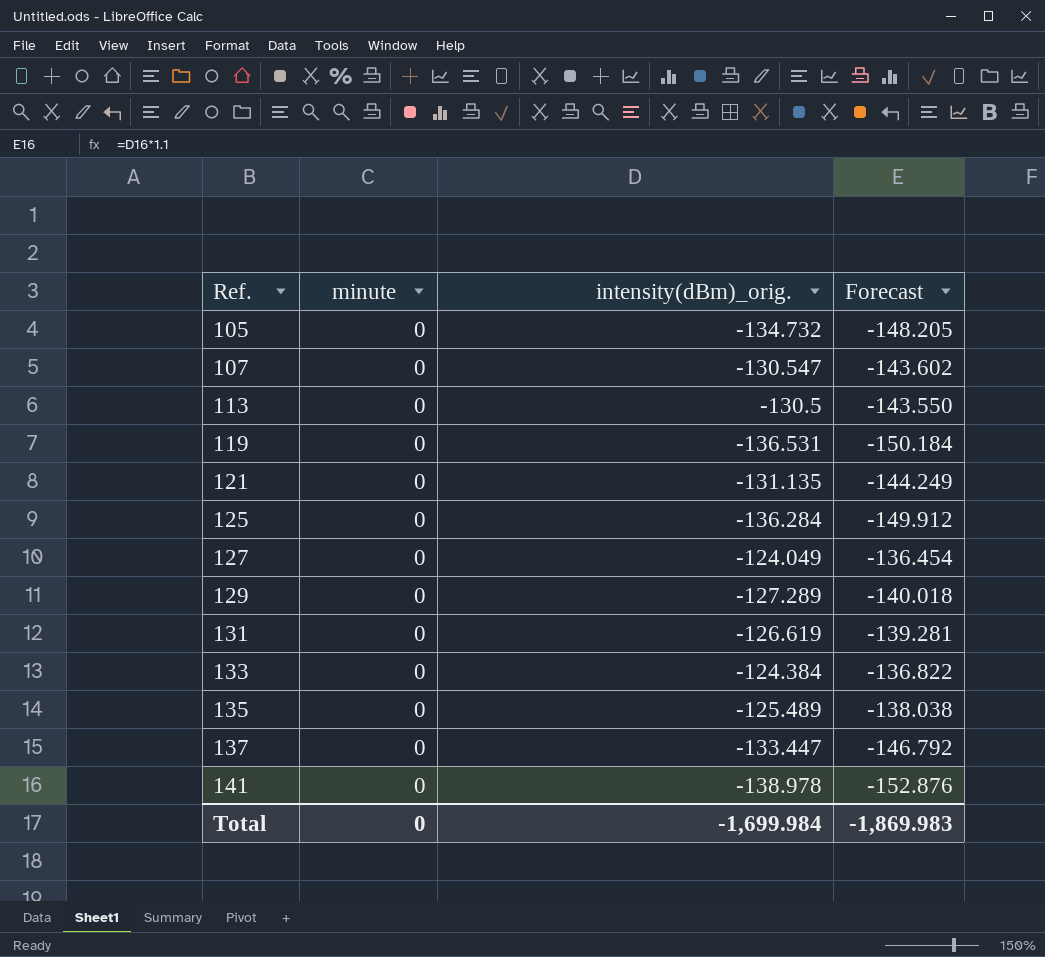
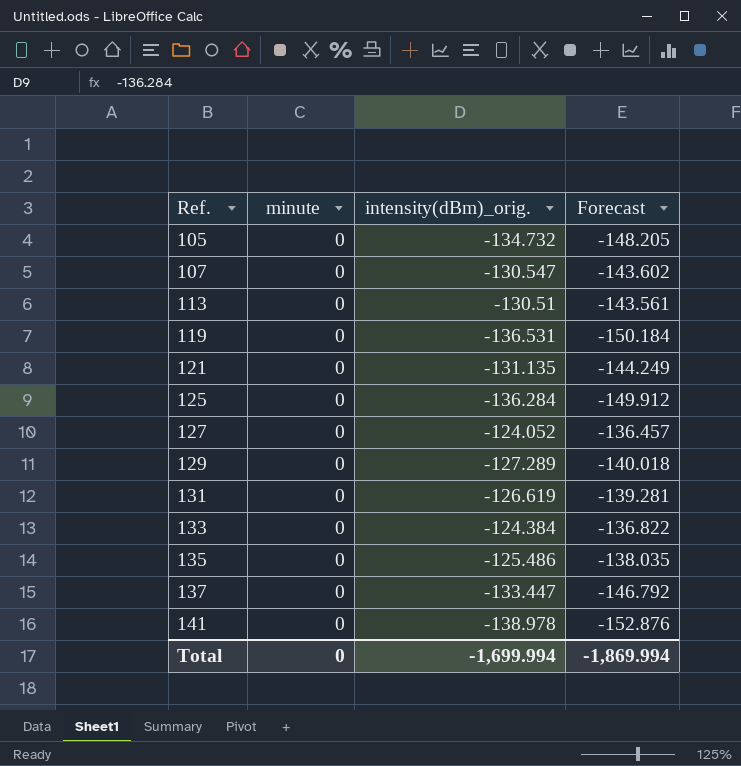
113 | intensity(dBm)_orig.: -130.5 -> -130.51
113 | Forecast: -143.550 -> -143.561
127 | intensity(dBm)_orig.: -124.049 -> -124.052
127 | Forecast: -136.454 -> -136.457
135 | intensity(dBm)_orig.: -125.489 -> -125.486
135 | Forecast: -138.038 -> -138.035
Total | intensity(dBm)_orig.: -1,699.984 -> -1,699.994
Total | Forecast: -1,869.983 -> -1,869.994

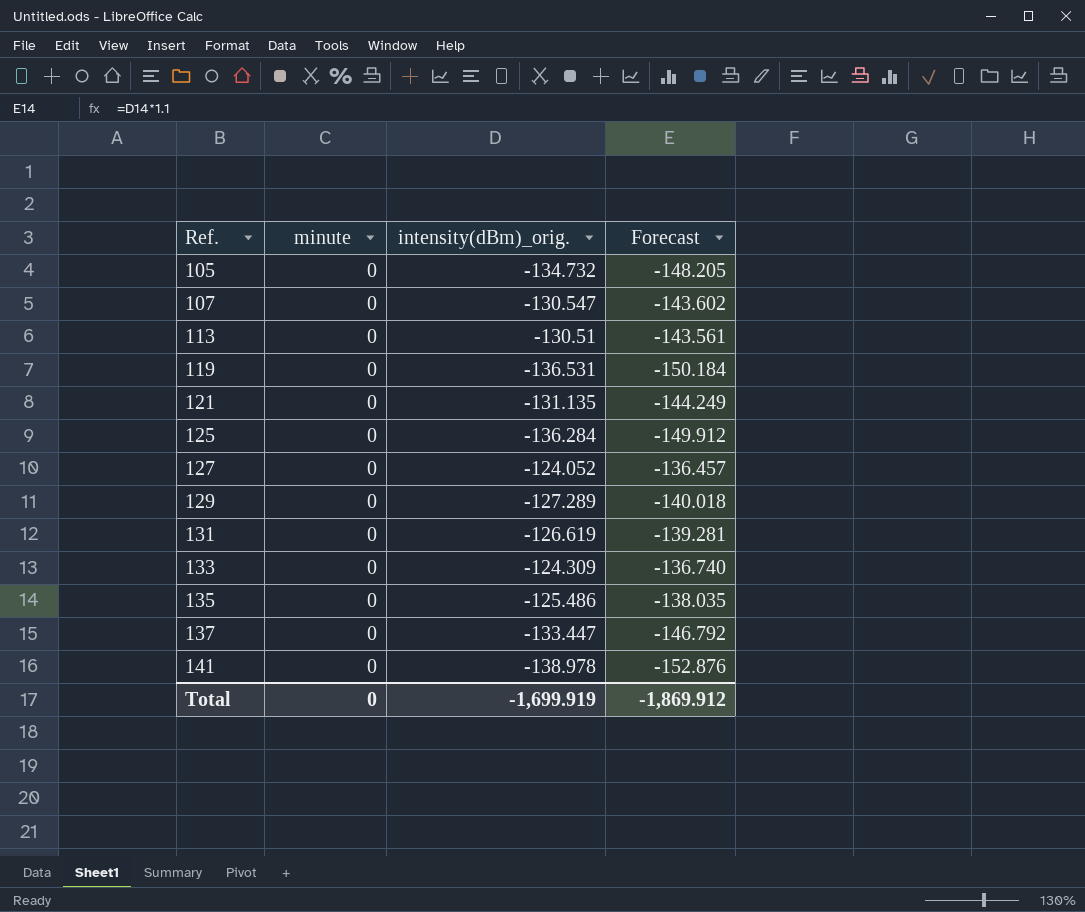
133 | intensity(dBm)_orig.: -124.384 -> -124.309
133 | Forecast: -136.822 -> -136.740
Total | intensity(dBm)_orig.: -1,699.994 -> -1,699.919
Total | Forecast: -1,869.994 -> -1,869.912

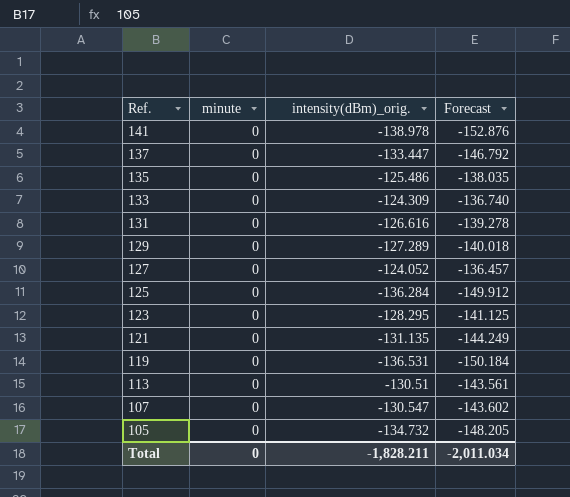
row order: Ref. ascending -> Ref. descending
131 | intensity(dBm)_orig.: -126.619 -> -126.616
131 | Forecast: -139.281 -> -139.278
row 123: none -> 0 | -128.295 | -141.125
Total | intensity(dBm)_orig.: -1,699.919 -> -1,828.211
Total | Forecast: -1,869.912 -> -2,011.034

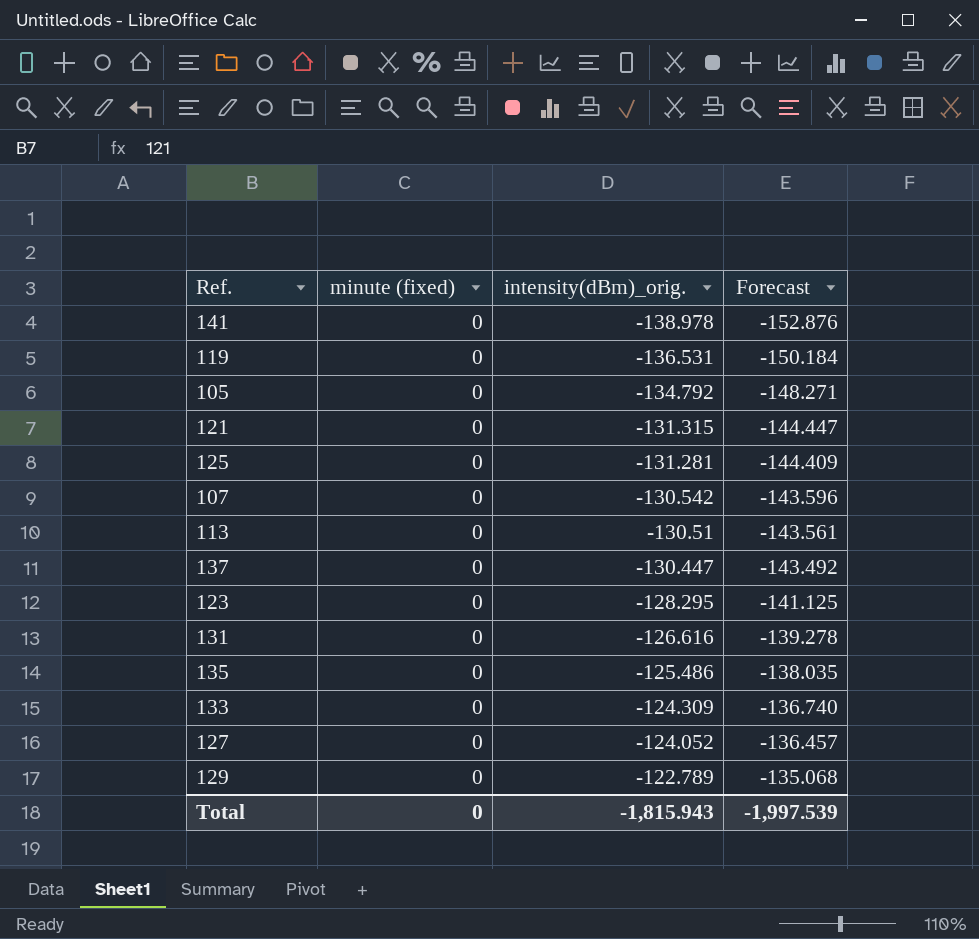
row order: Ref. descending -> intensity(dBm)_orig. ascending
column name: minute -> minute (fixed)
105 | intensity(dBm)_orig.: -134.732 -> -134.792
105 | Forecast: -148.205 -> -148.271
121 | intensity(dBm)_orig.: -131.135 -> -131.315
121 | Forecast: -144.249 -> -144.447
125 | intensity(dBm)_orig.: -136.284 -> -131.281
125 | Forecast: -149.912 -> -144.409
107 | intensity(dBm)_orig.: -130.547 -> -130.542
107 | Forecast: -143.602 -> -143.596
137 | intensity(dBm)_orig.: -133.447 -> -130.447
137 | Forecast: -146.792 -> -143.492
129 | intensity(dBm)_orig.: -127.289 -> -122.789
129 | Forecast: -140.018 -> -135.068
Total | intensity(dBm)_orig.: -1,828.211 -> -1,815.943
Total | Forecast: -2,011.034 -> -1,997.539

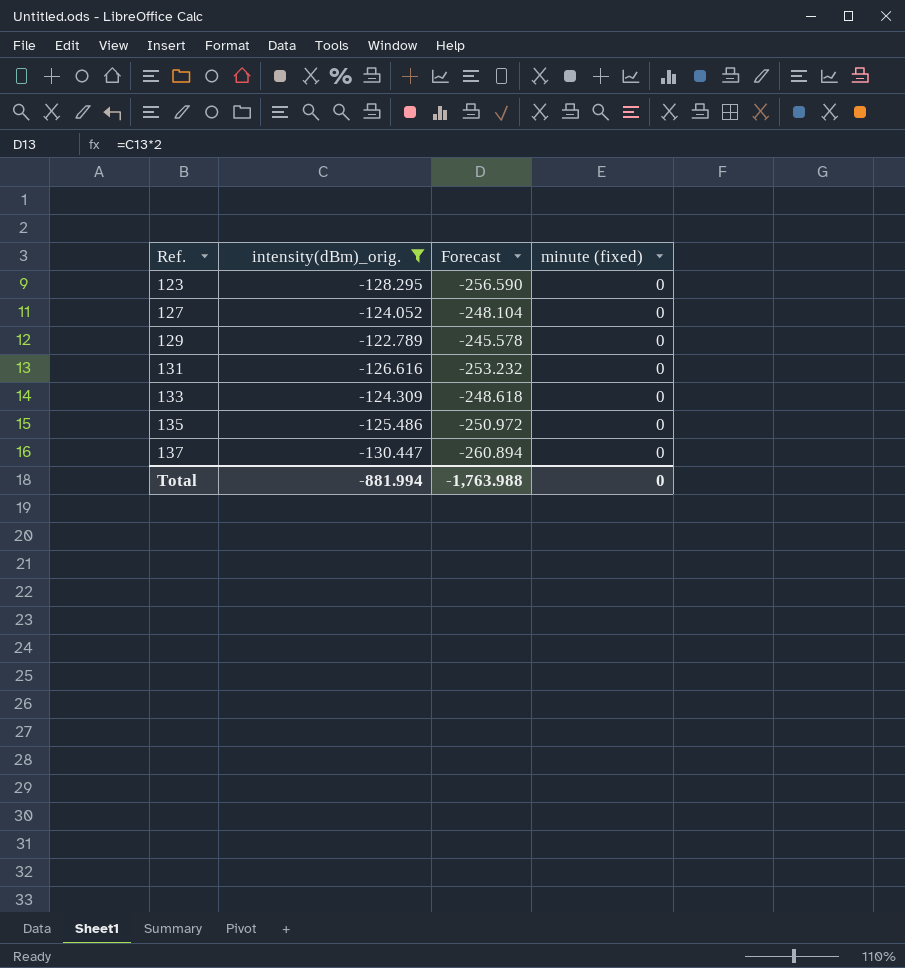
filter: none -> intensity(dBm)_orig. >= -130.447
row order: intensity(dBm)_orig. ascending -> Ref. ascending
column Forecast | formula: [intensity(dBm)_orig.] * 1.1 -> [intensity(dBm)_orig.] * 2
column minute (fixed) | position: 2 -> 4
Total | intensity(dBm)_orig.: -1,815.943 -> -881.994
Total | Forecast: -1,997.539 -> -1,763.988

